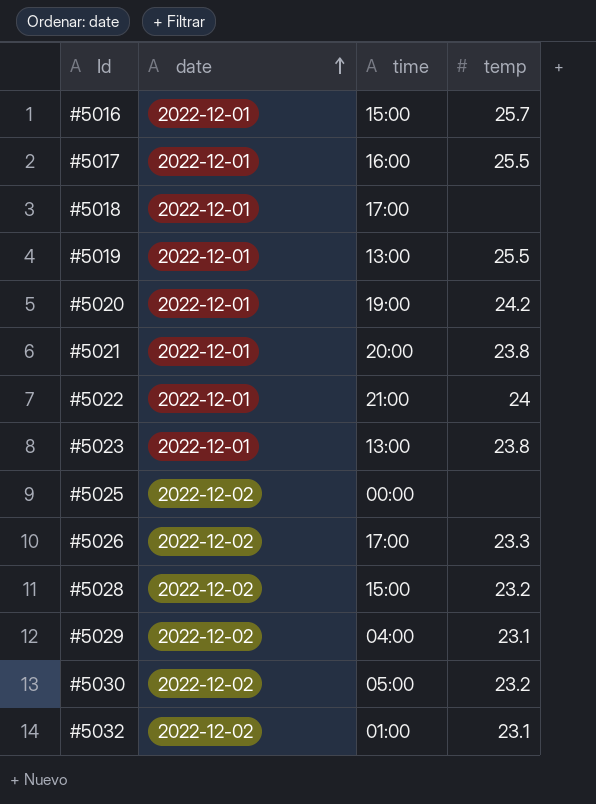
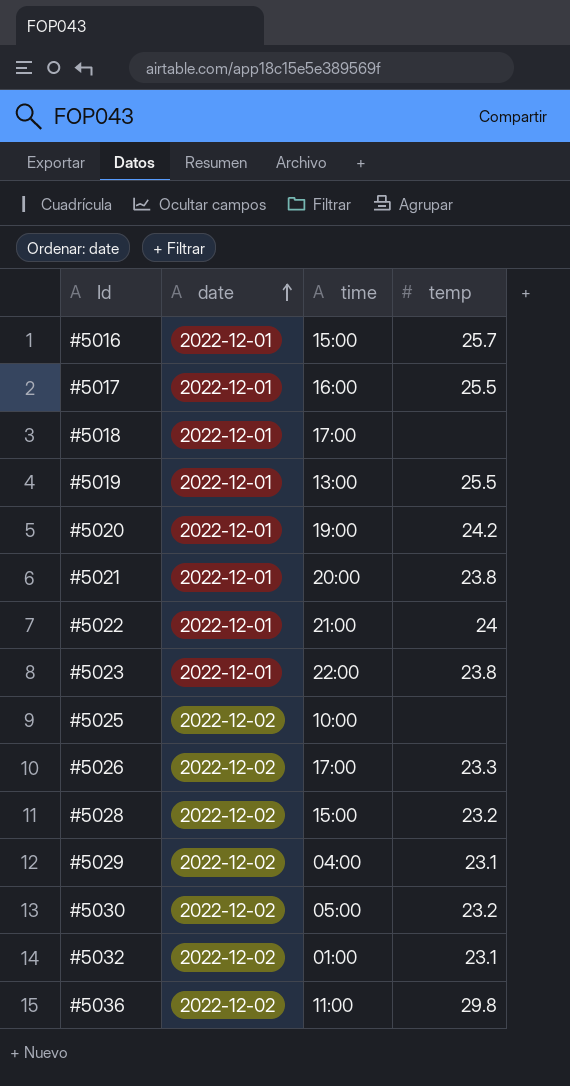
#5023 | time: 13:00 -> 22:00
#5025 | time: 00:00 -> 10:00
row #5036: none -> 2022-12-02 | 11:00 | 29.8

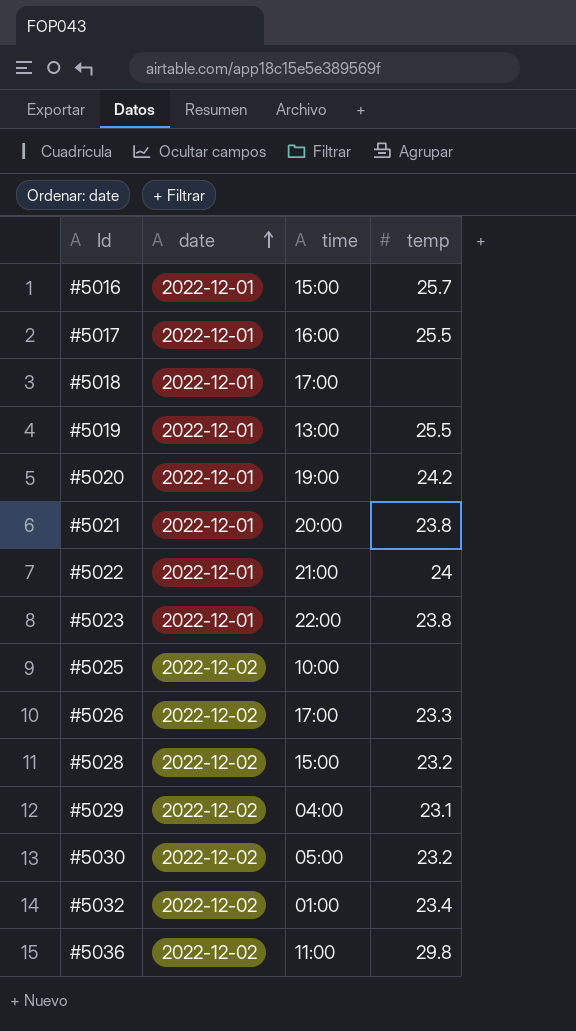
#5032 | temp: 23.1 -> 23.4

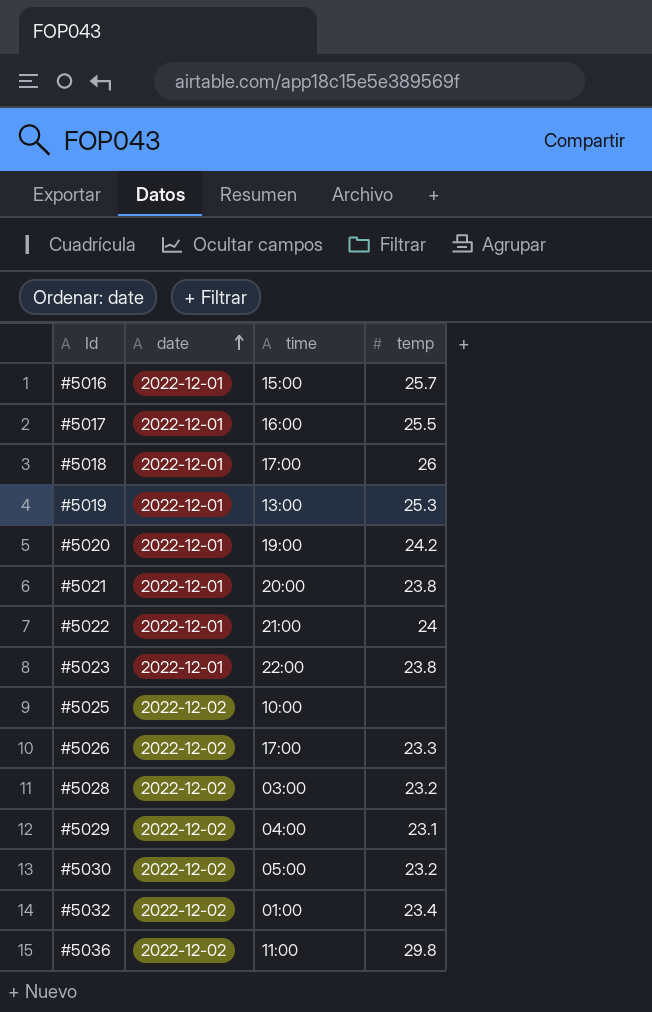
#5018 | temp: none -> 26
#5019 | temp: 25.5 -> 25.3
#5028 | time: 15:00 -> 03:00

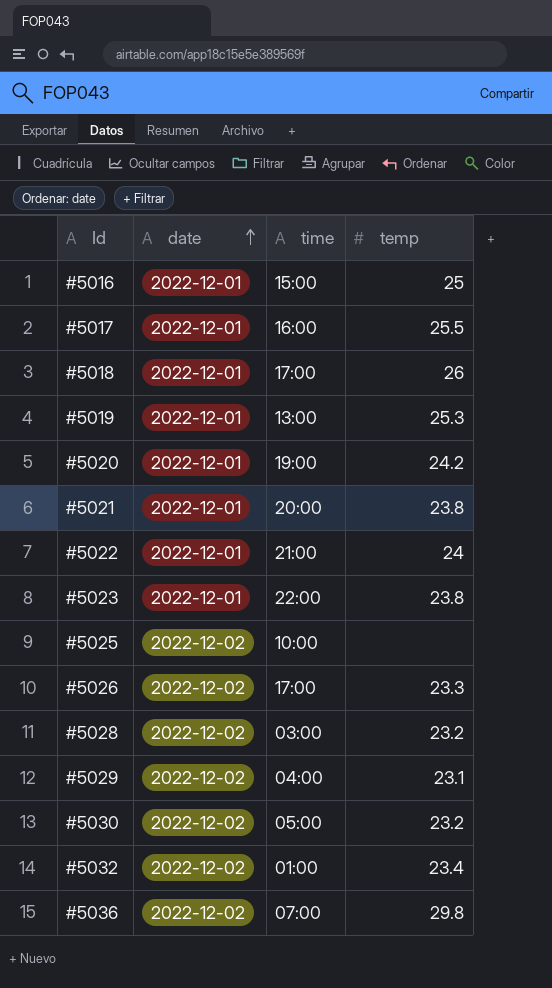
#5016 | temp: 25.7 -> 25
#5036 | time: 11:00 -> 07:00

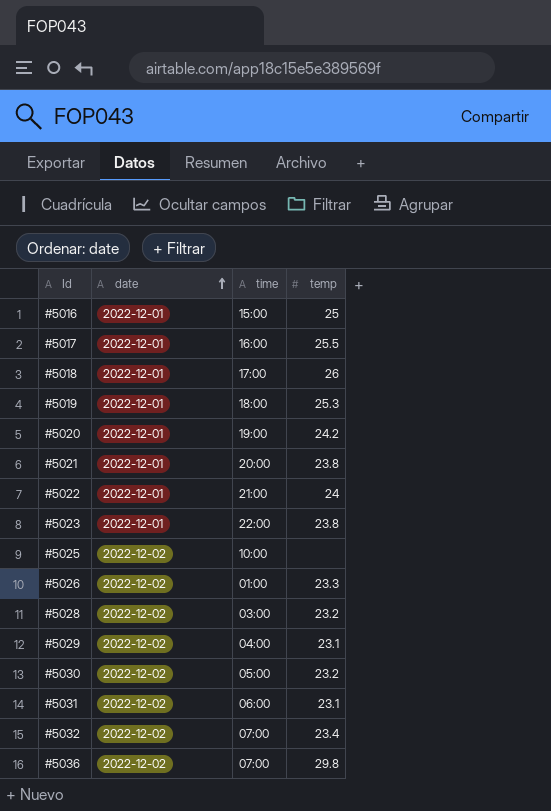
#5019 | time: 13:00 -> 18:00
#5026 | time: 17:00 -> 01:00
row #5031: none -> 2022-12-02 | 06:00 | 23.1
#5032 | time: 01:00 -> 07:00

